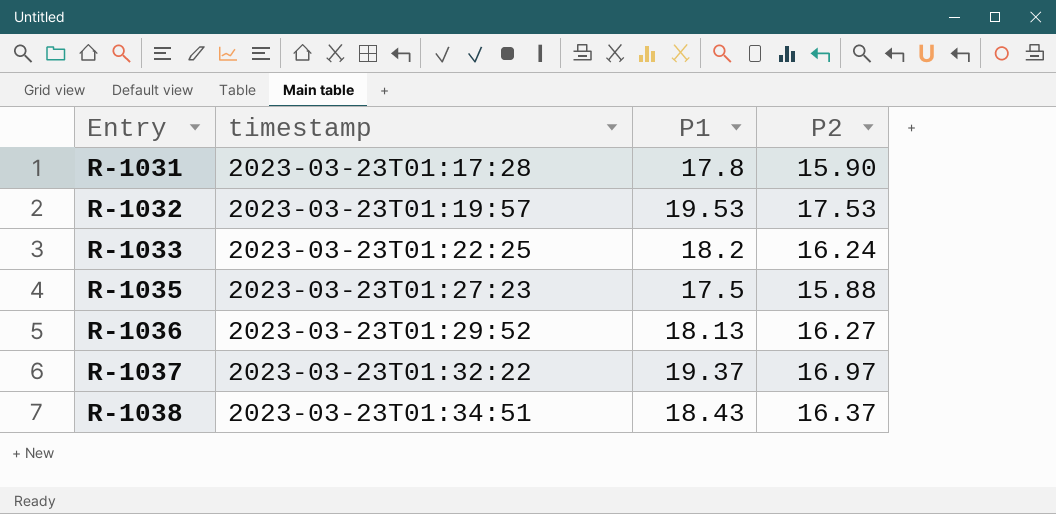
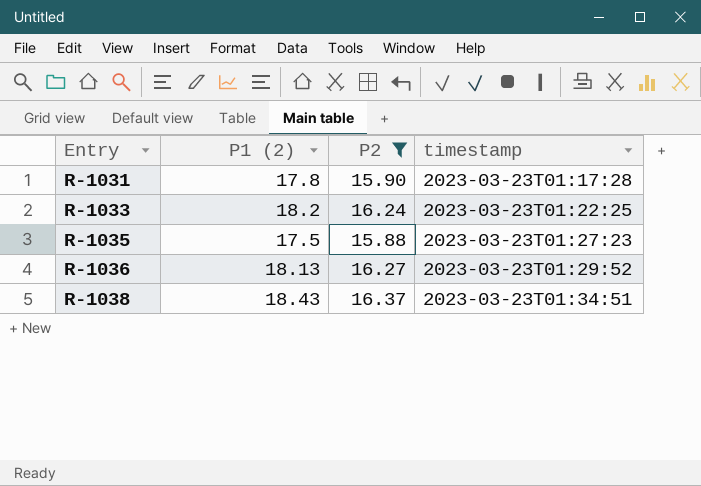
filter: none -> P2 <= 16.37
column name: P1 -> P1 (2)
column timestamp | position: 2 -> 4

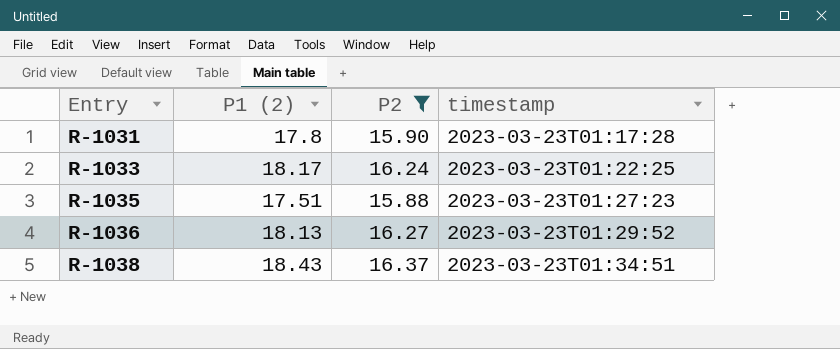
R-1033 | P1 (2): 18.2 -> 18.17
R-1035 | P1 (2): 17.5 -> 17.51

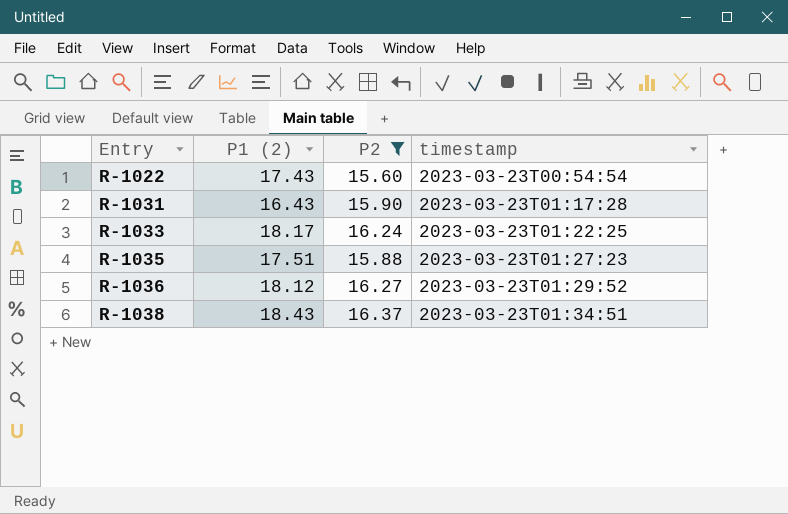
row R-1022: none -> 17.43 | 15.60 | 2023-03-23T00:54:54
R-1031 | P1 (2): 17.8 -> 16.43
R-1036 | P1 (2): 18.13 -> 18.12

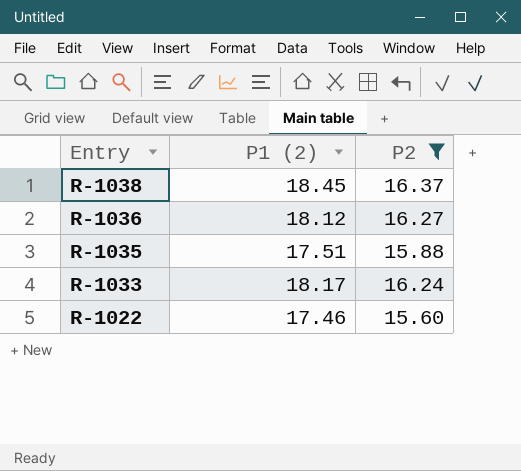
row order: Entry ascending -> Entry descending
column timestamp | position: 4 -> none
row R-1031: 16.43 | 15.90 | 2023-03-23T01:17:28 -> none
R-1038 | P1 (2): 18.43 -> 18.45
R-1022 | P1 (2): 17.43 -> 17.46

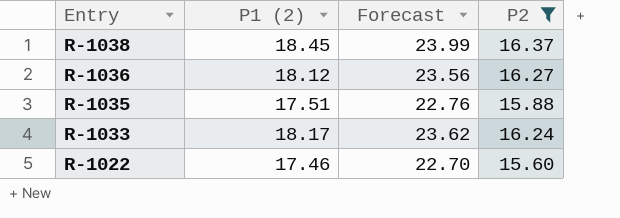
column Forecast | formula: none -> [P1 (2)] * 1.3

